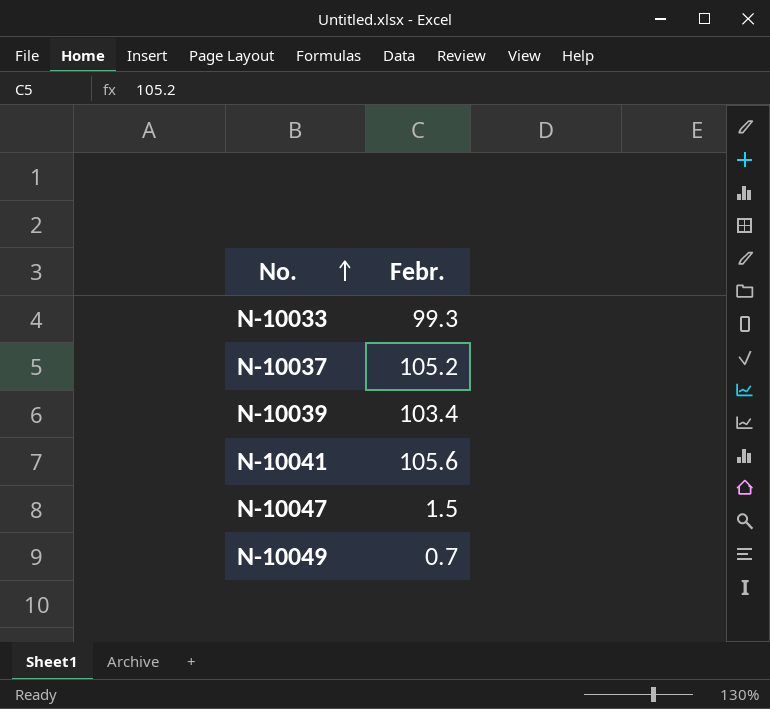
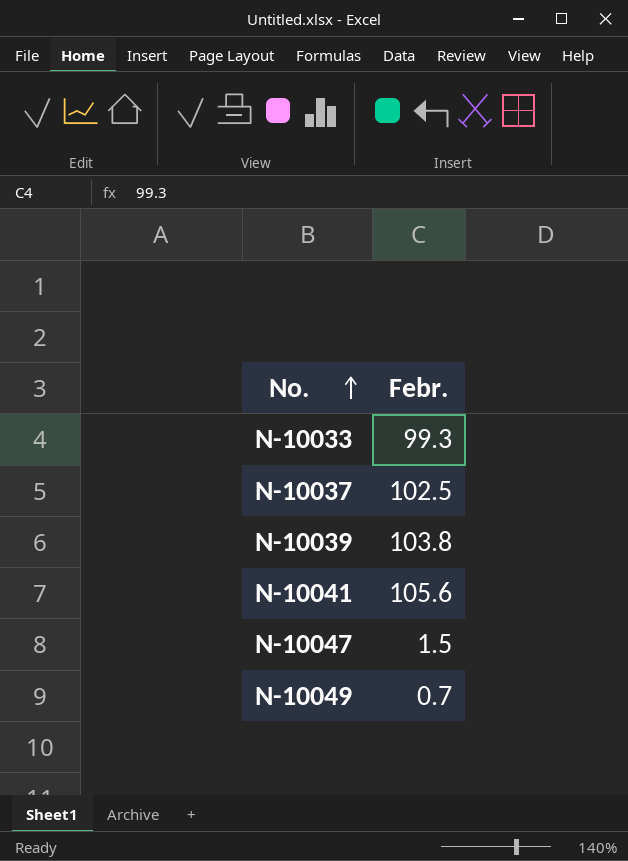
N-10037 | Febr.: 105.2 -> 102.5
N-10039 | Febr.: 103.4 -> 103.8

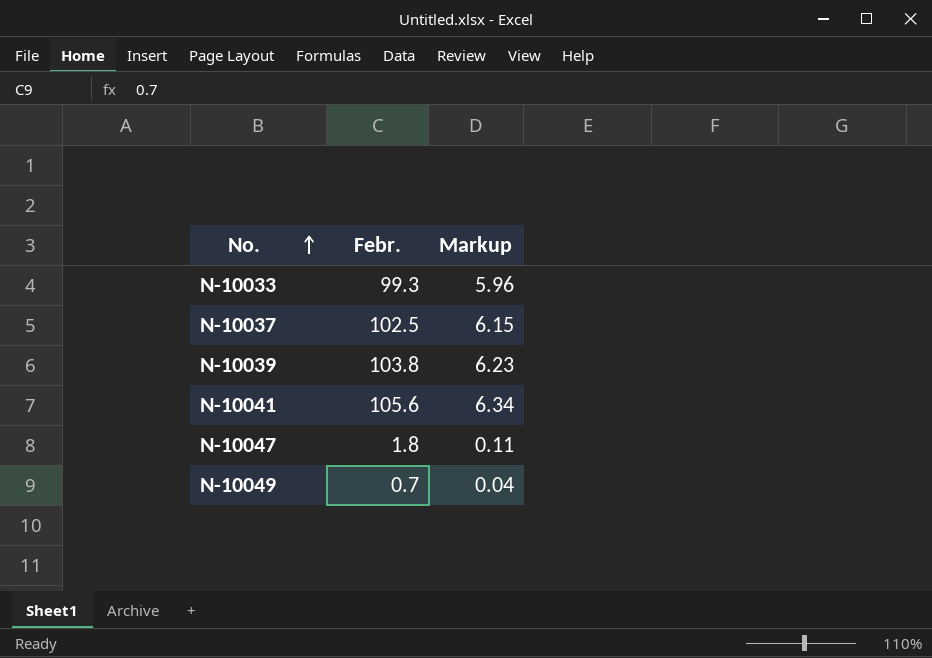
column Markup | formula: none -> [Febr.] * 0.06
N-10047 | Febr.: 1.5 -> 1.8

